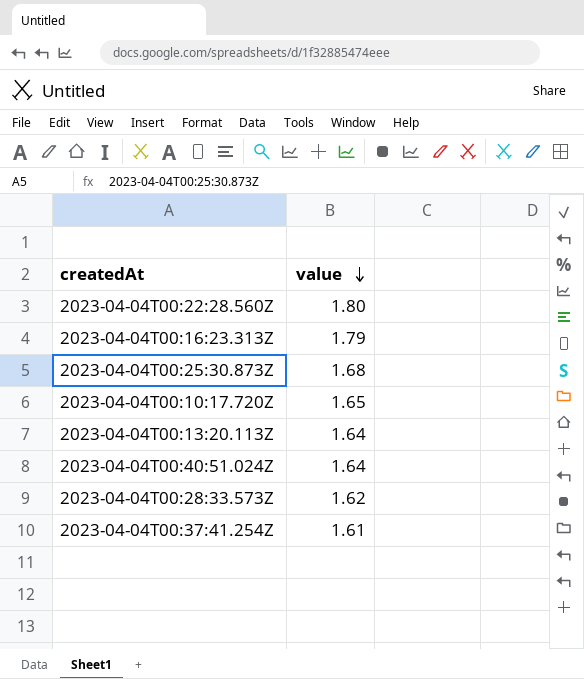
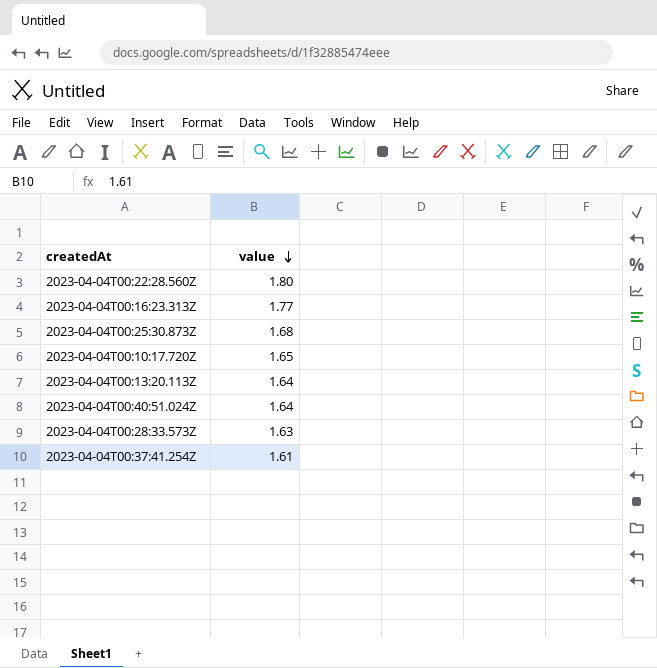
2023-04-04T00:16:23.313Z | value: 1.79 -> 1.77
2023-04-04T00:28:33.573Z | value: 1.62 -> 1.63

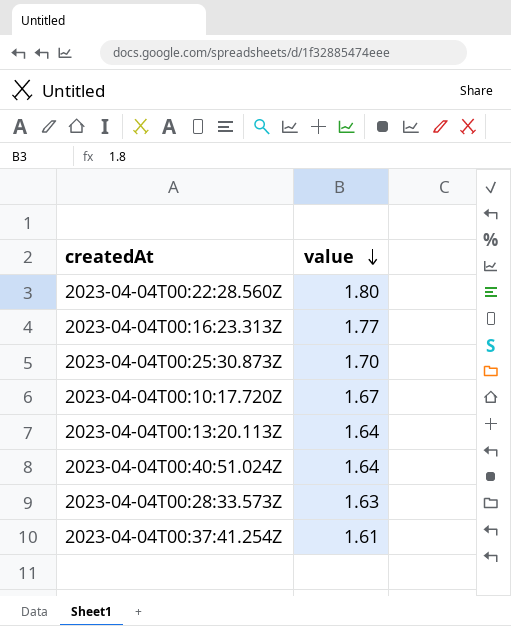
2023-04-04T00:25:30.873Z | value: 1.68 -> 1.70
2023-04-04T00:10:17.720Z | value: 1.65 -> 1.67

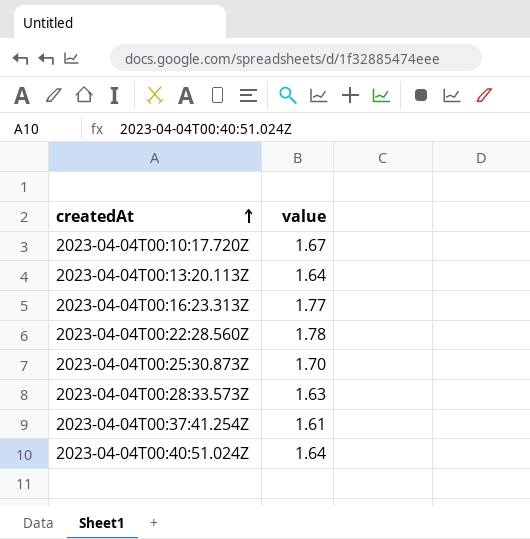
row order: value descending -> createdAt ascending
2023-04-04T00:22:28.560Z | value: 1.80 -> 1.78

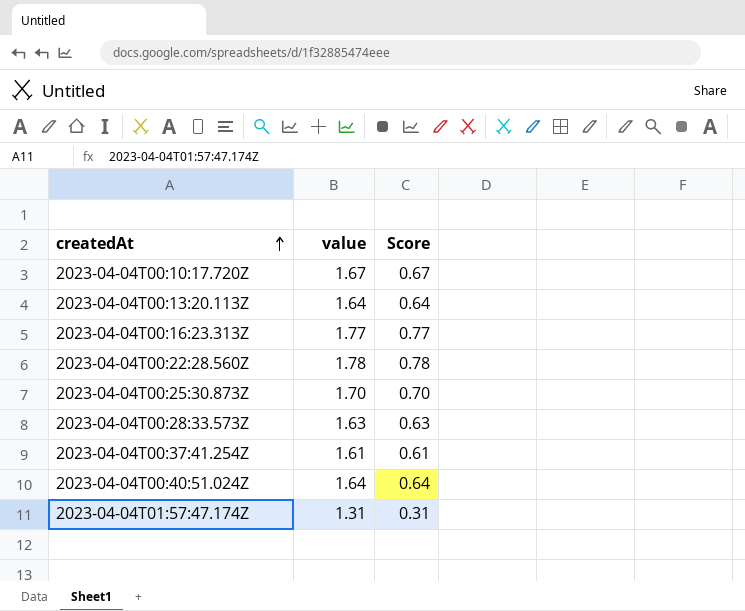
column Score | formula: none -> [value] - 1
row 2023-04-04T01:57:47.174Z: none -> 1.31 | 0.31

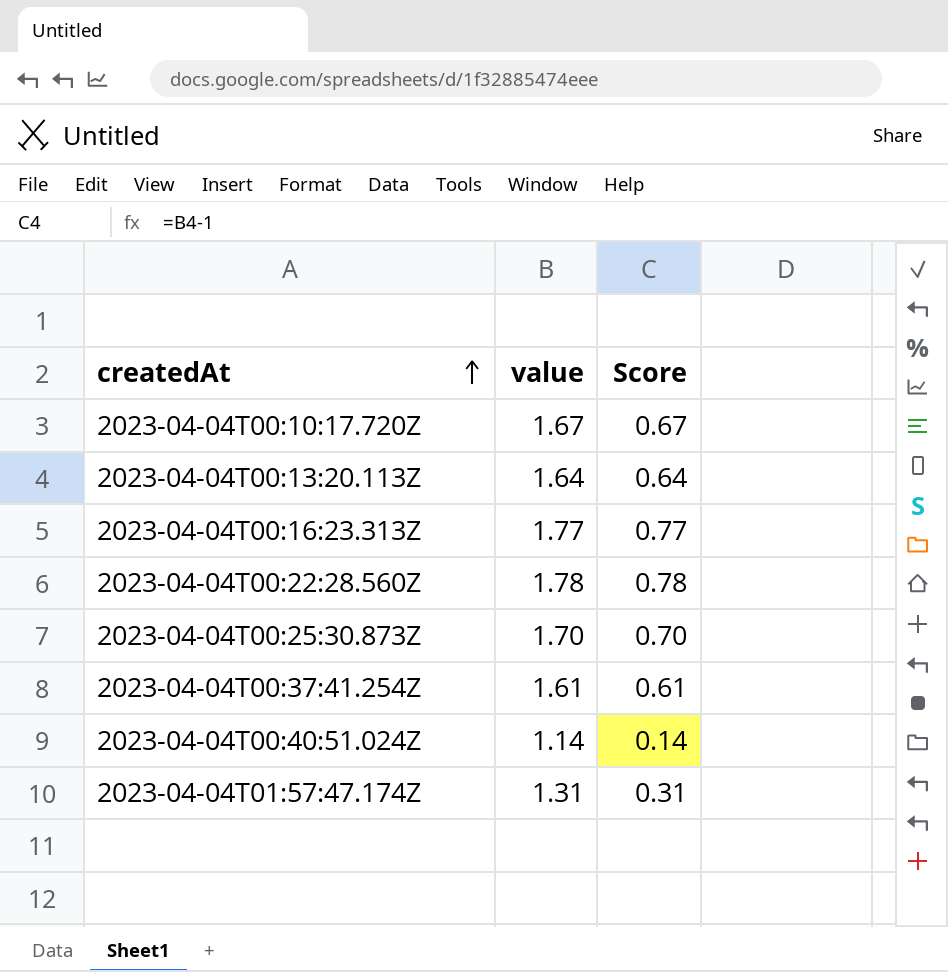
row 2023-04-04T00:28:33.573Z: 1.63 | 0.63 -> none
2023-04-04T00:40:51.024Z | value: 1.64 -> 1.14
2023-04-04T00:40:51.024Z | Score: 0.64 -> 0.14

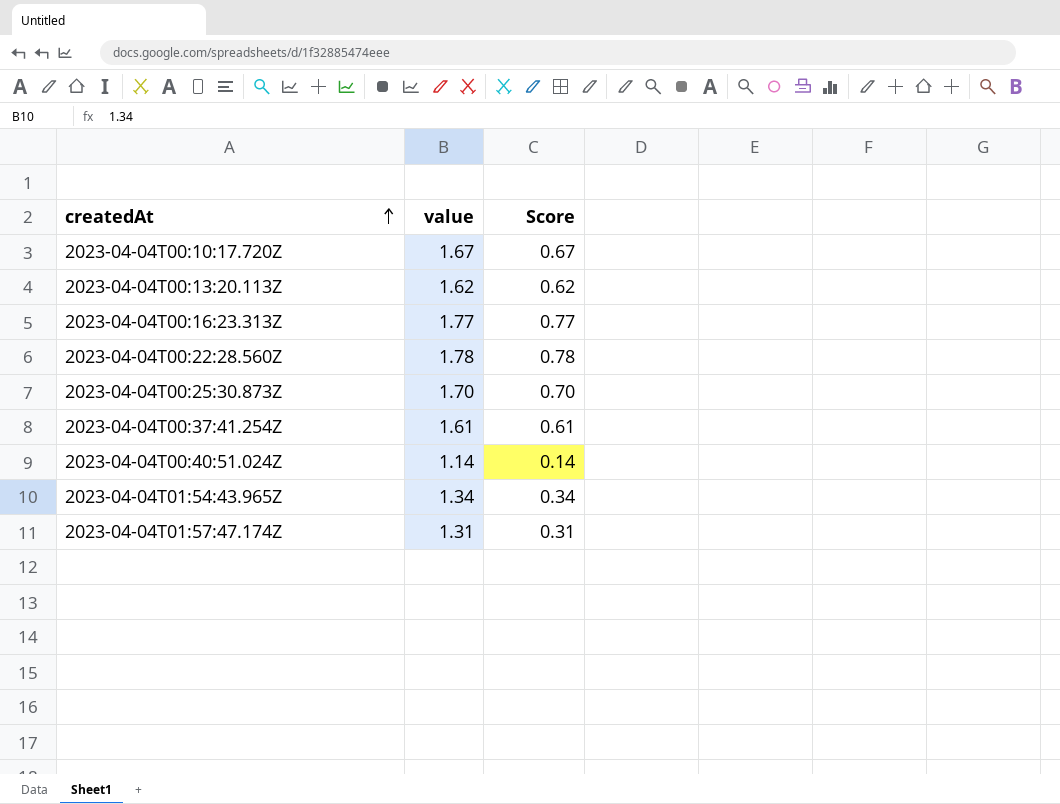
2023-04-04T00:13:20.113Z | value: 1.64 -> 1.62
2023-04-04T00:13:20.113Z | Score: 0.64 -> 0.62
row 2023-04-04T01:54:43.965Z: none -> 1.34 | 0.34

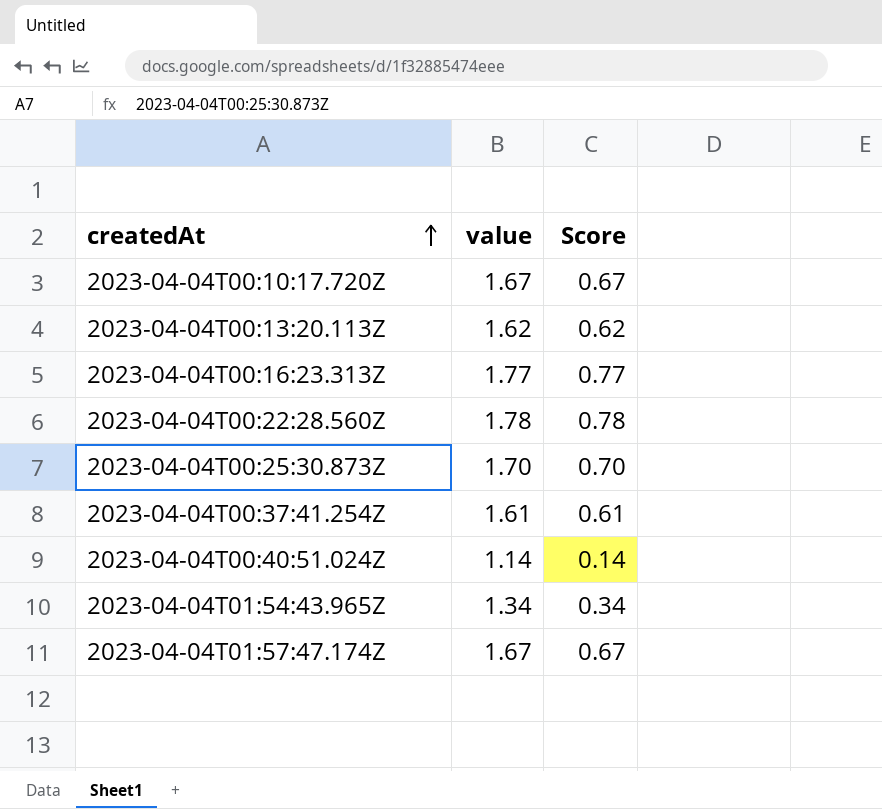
2023-04-04T01:57:47.174Z | value: 1.31 -> 1.67
2023-04-04T01:57:47.174Z | Score: 0.31 -> 0.67

